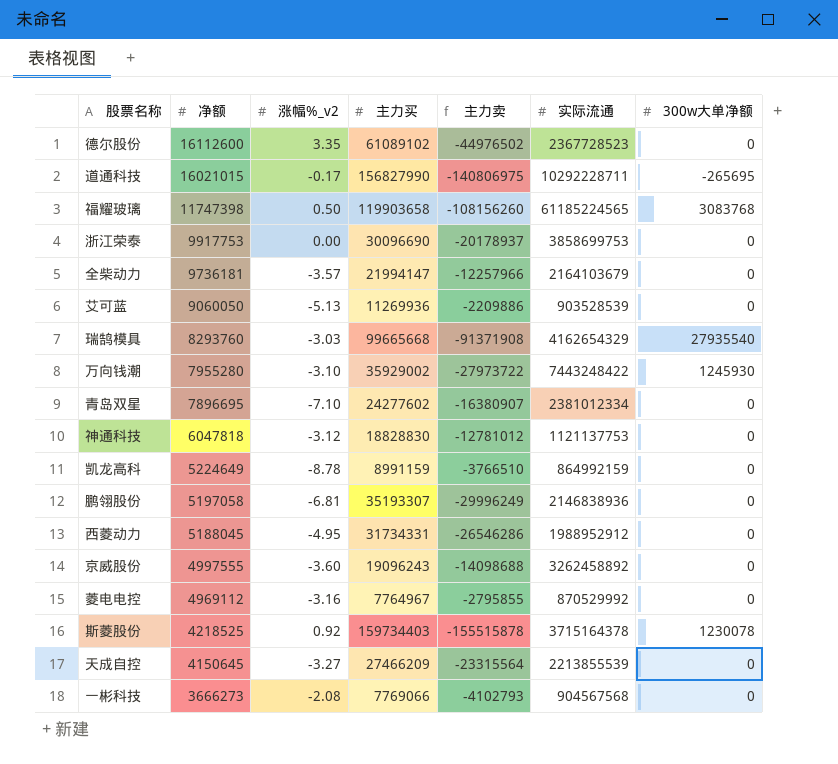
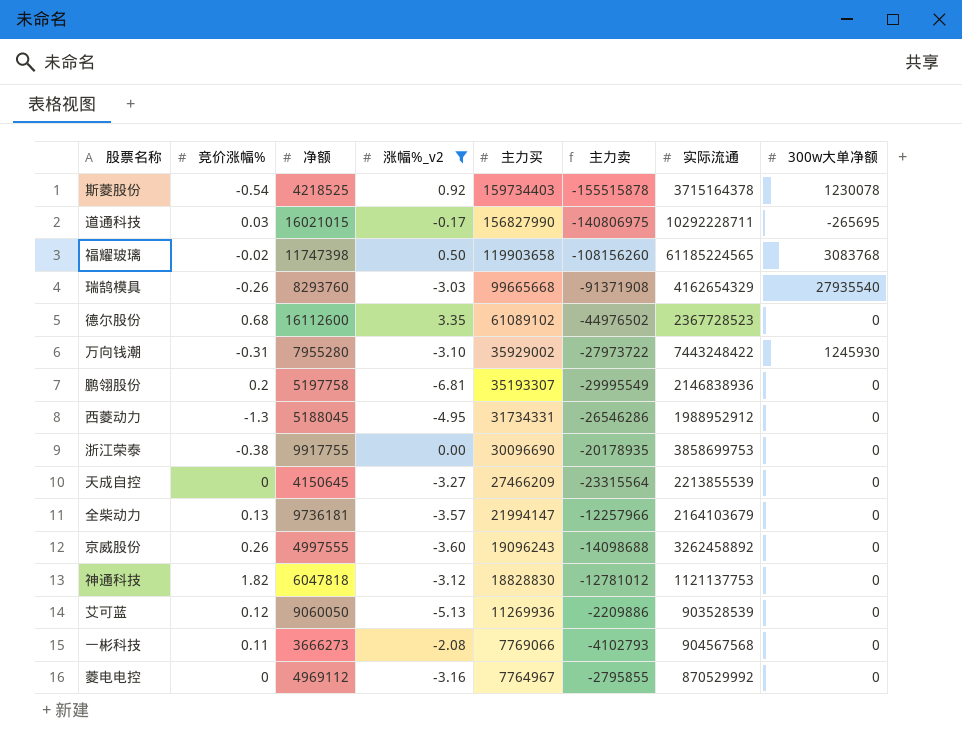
filter: none -> 涨幅%_v2 >= -6.81
row order: 净额 descending -> 主力买 descending
column 竞价涨幅% | position: none -> 2
鹏翎股份 | 净额: 5197058 -> 5197758
鹏翎股份 | 主力卖: -29996249 -> -29995549
浙江荣泰 | 净额: 9917753 -> 9917755
浙江荣泰 | 主力卖: -20178937 -> -20178935

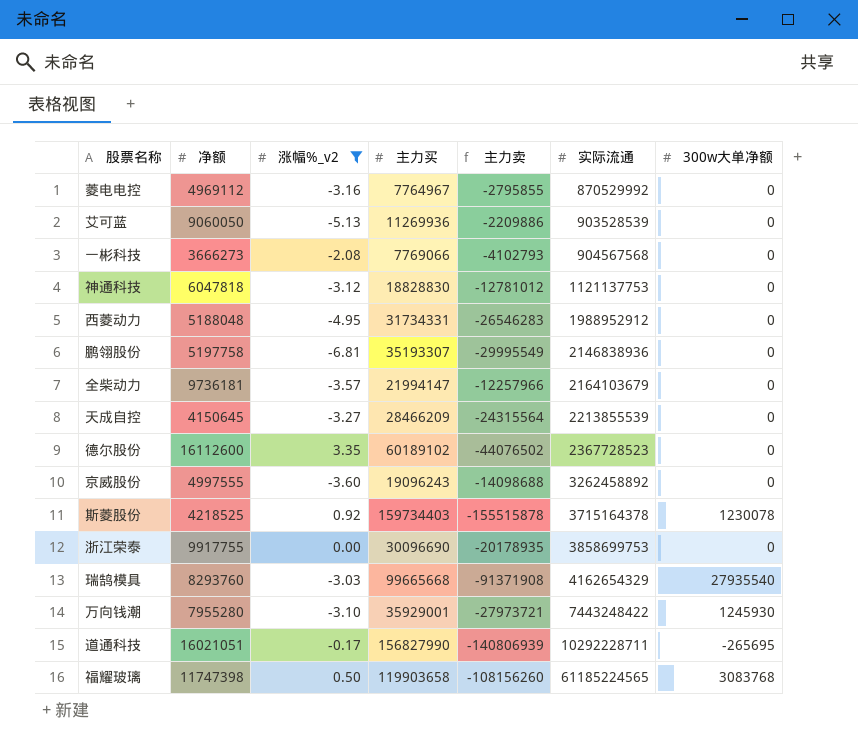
row order: 主力买 descending -> 实际流通 ascending
column 竞价涨幅% | position: 2 -> none
西菱动力 | 净额: 5188045 -> 5188048
西菱动力 | 主力卖: -26546286 -> -26546283
天成自控 | 主力买: 27466209 -> 28466209
天成自控 | 主力卖: -23315564 -> -24315564
德尔股份 | 主力买: 61089102 -> 60189102
德尔股份 | 主力卖: -44976502 -> -44076502
万向钱潮 | 主力买: 35929002 -> 35929001
万向钱潮 | 主力卖: -27973722 -> -27973721
道通科技 | 净额: 16021015 -> 16021051
道通科技 | 主力卖: -140806975 -> -140806939

